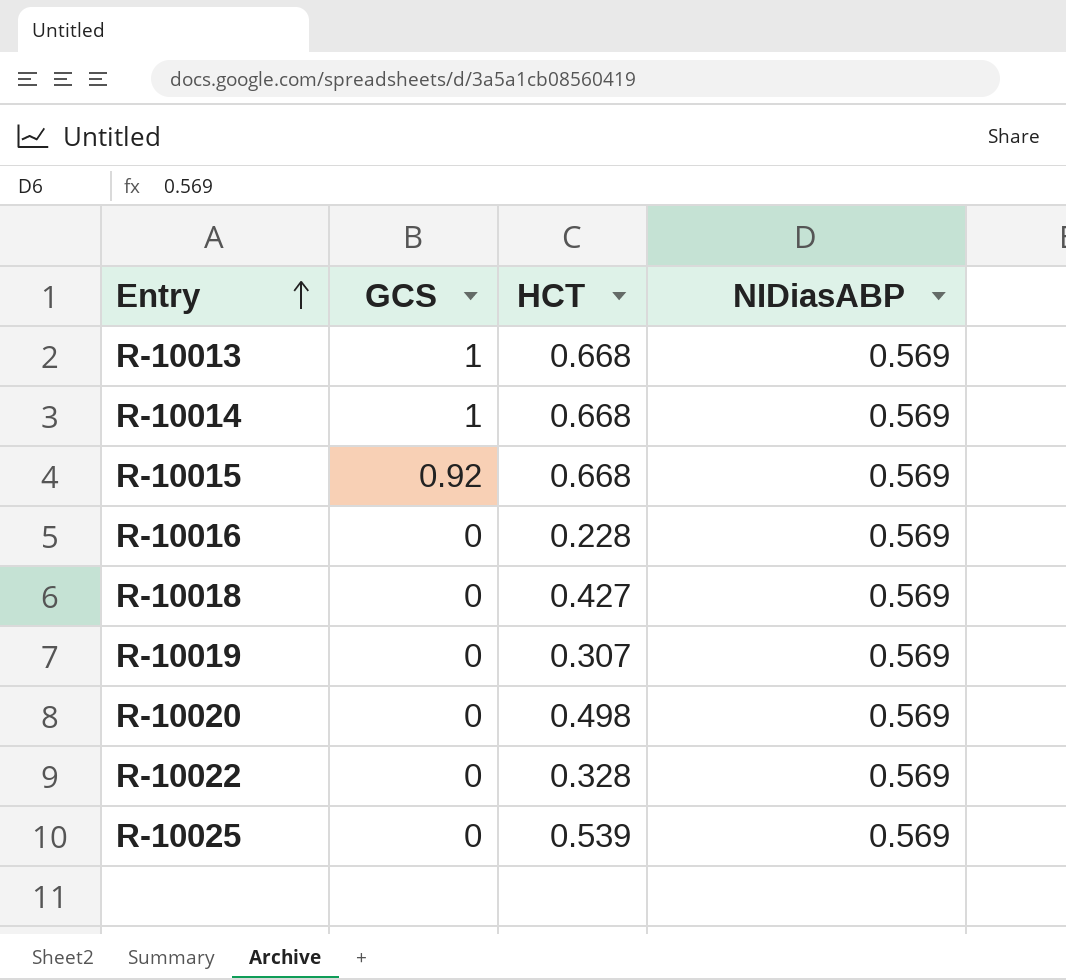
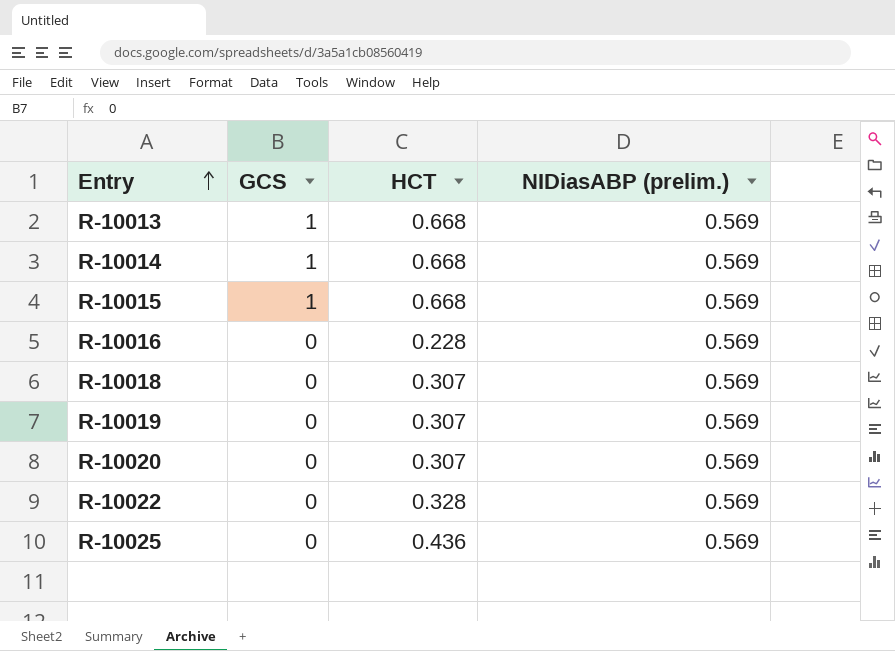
column name: NIDiasABP -> NIDiasABP (prelim.)
R-10015 | GCS: 0.92 -> 1
R-10018 | HCT: 0.427 -> 0.307
R-10020 | HCT: 0.498 -> 0.307
R-10025 | HCT: 0.539 -> 0.436

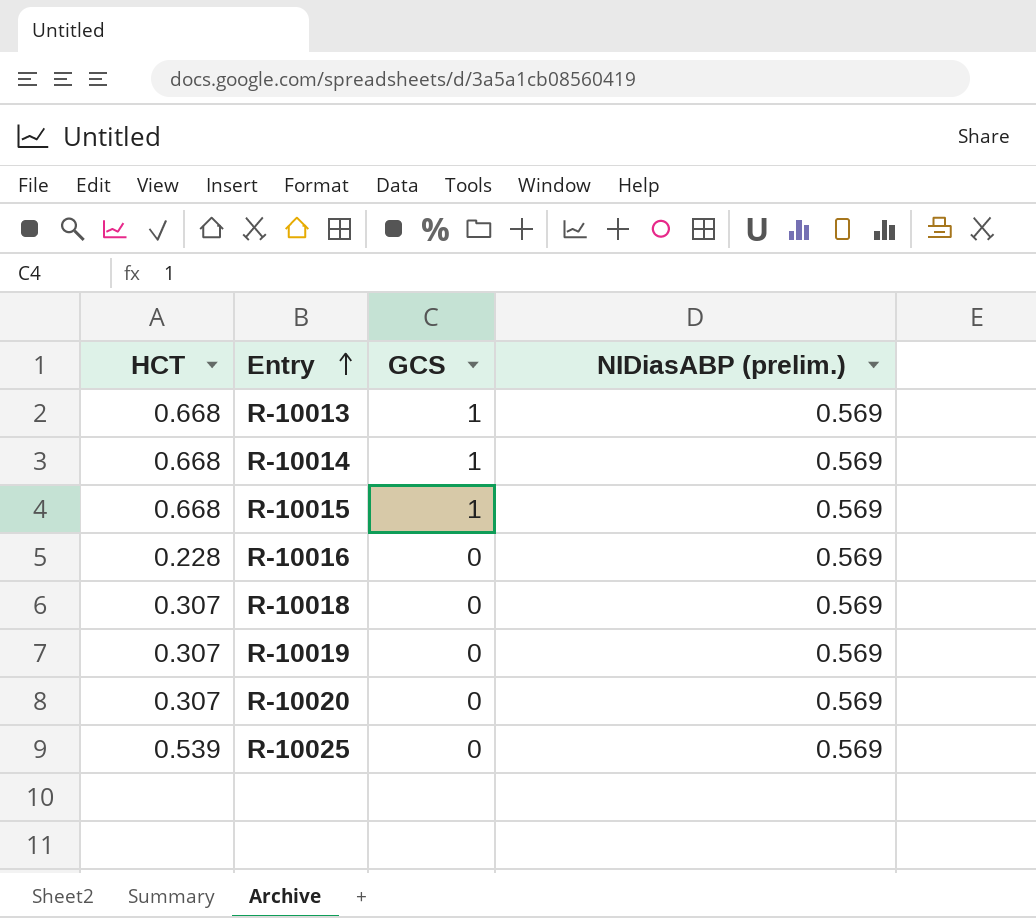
column HCT | position: 3 -> 1
row R-10022: 0 | 0.328 | 0.569 -> none
R-10025 | HCT: 0.436 -> 0.539

